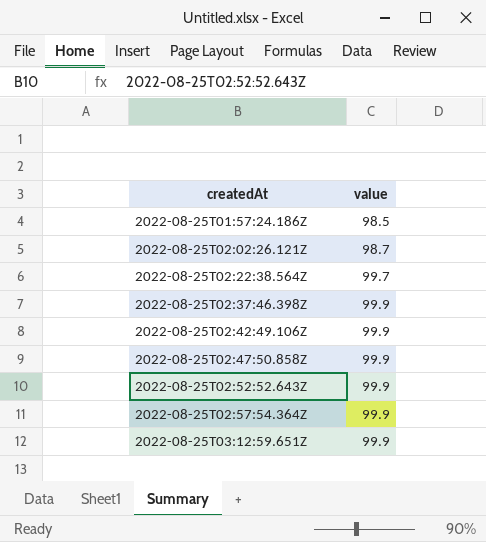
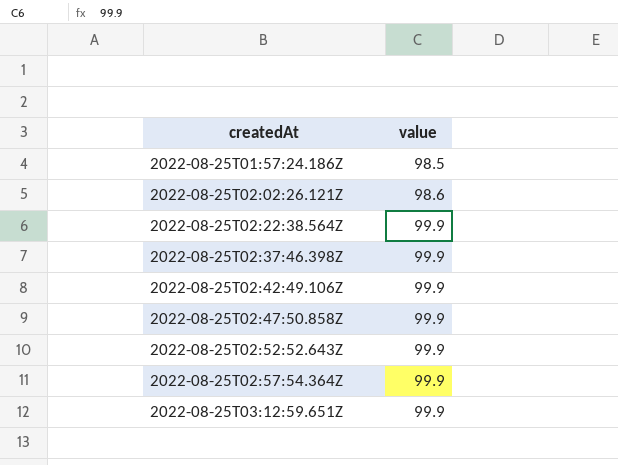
2022-08-25T02:02:26.121Z | value: 98.7 -> 98.6
2022-08-25T02:22:38.564Z | value: 99.7 -> 99.9

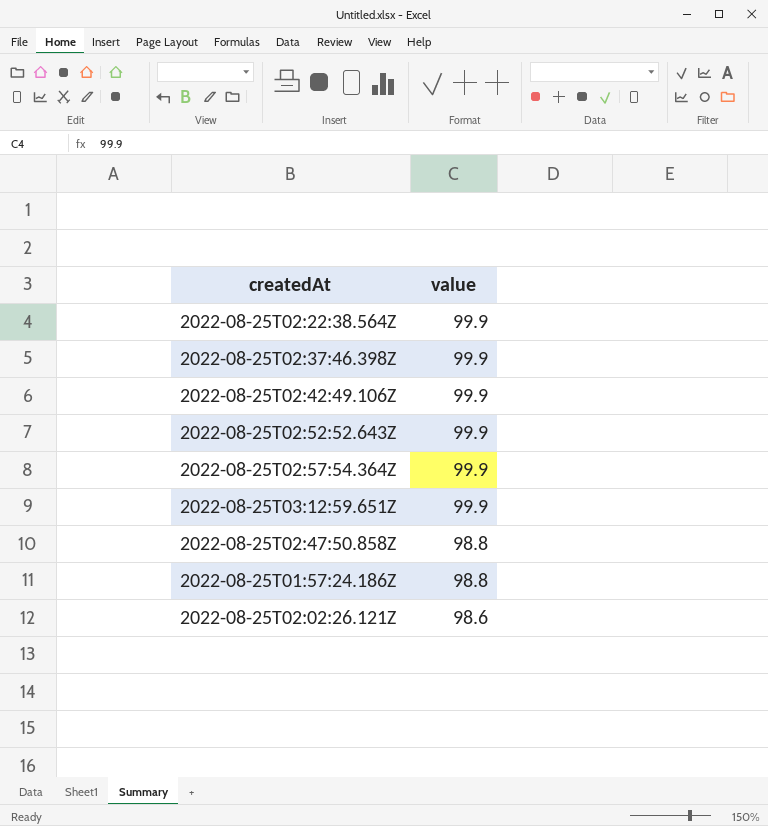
row order: createdAt ascending -> value descending
2022-08-25T02:47:50.858Z | value: 99.9 -> 98.8
2022-08-25T01:57:24.186Z | value: 98.5 -> 98.8

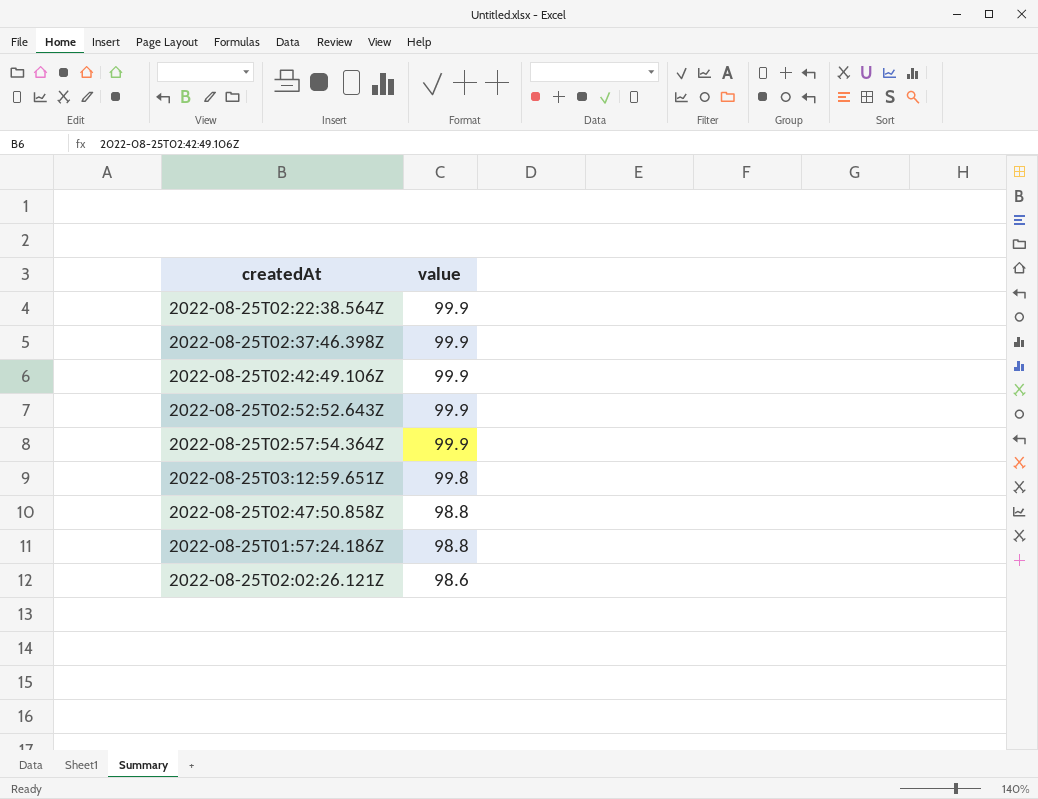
2022-08-25T03:12:59.651Z | value: 99.9 -> 99.8

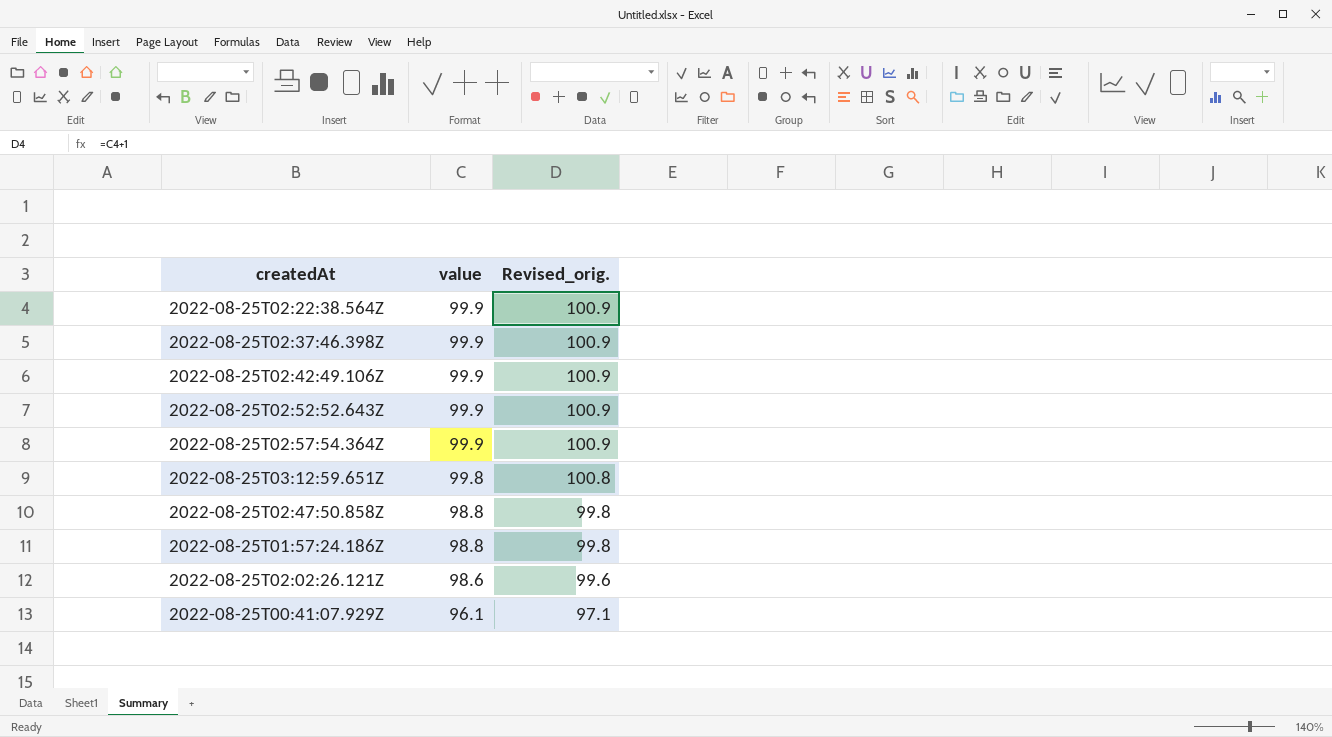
column Revised_orig. | formula: none -> [value] + 1
row 2022-08-25T00:41:07.929Z: none -> 96.1 | 97.1

